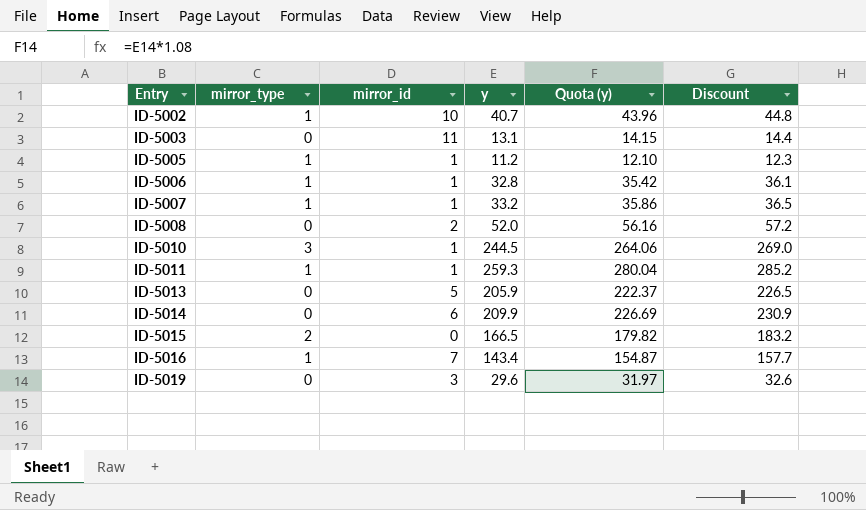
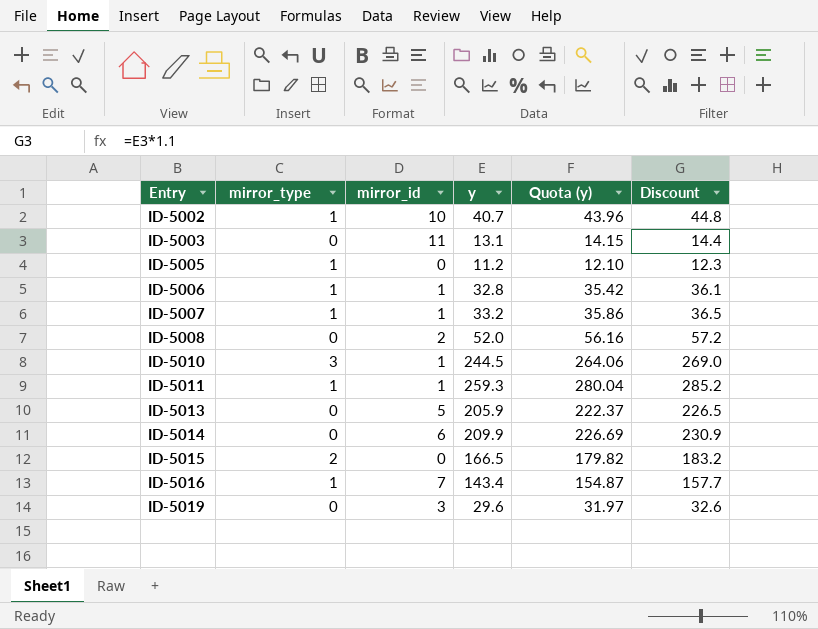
ID-5005 | mirror_id: 1 -> 0

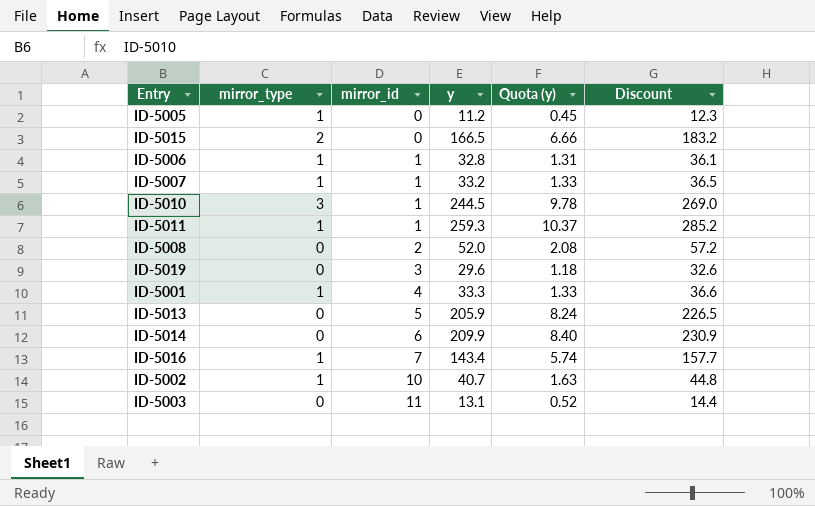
row order: Entry ascending -> mirror_id ascending
column Quota (y) | formula: [y] * 1.08 -> [y] * 0.04
row ID-5001: none -> 1 | 4 | 33.3 | 1.33 | 36.6

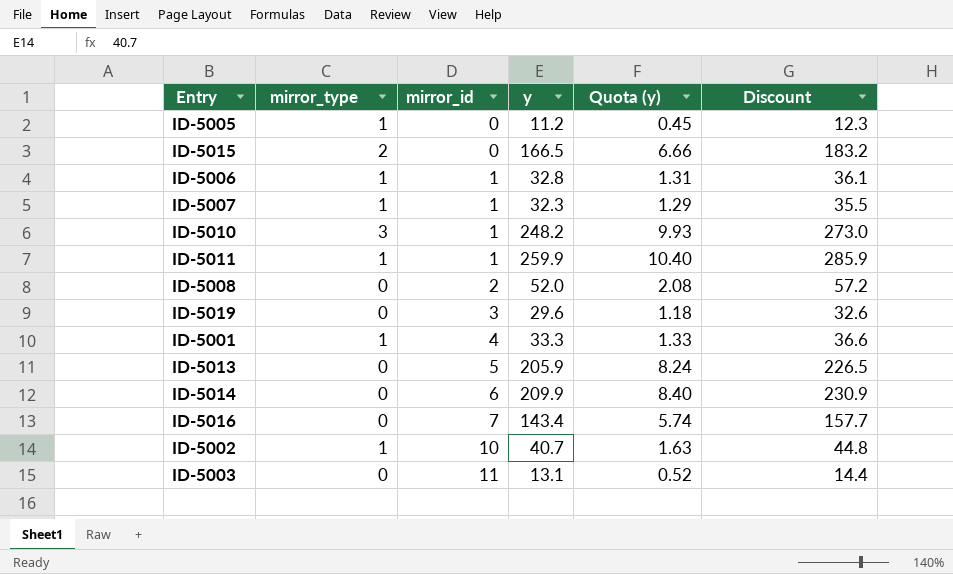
ID-5007 | y: 33.2 -> 32.3
ID-5007 | Quota (y): 1.33 -> 1.29
ID-5007 | Discount: 36.5 -> 35.5
ID-5010 | y: 244.5 -> 248.2
ID-5010 | Quota (y): 9.78 -> 9.93
ID-5010 | Discount: 269.0 -> 273.0
ID-5011 | y: 259.3 -> 259.9
ID-5011 | Quota (y): 10.37 -> 10.40
ID-5011 | Discount: 285.2 -> 285.9
ID-5016 | mirror_type: 1 -> 0

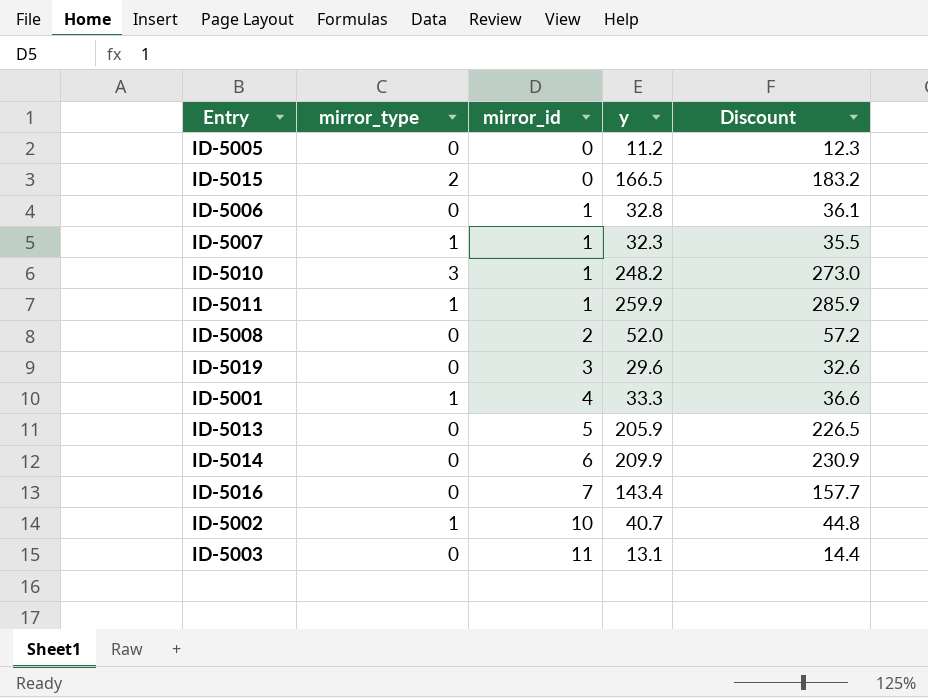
column Quota (y) | formula: [y] * 0.04 -> none
ID-5005 | mirror_type: 1 -> 0
ID-5006 | mirror_type: 1 -> 0

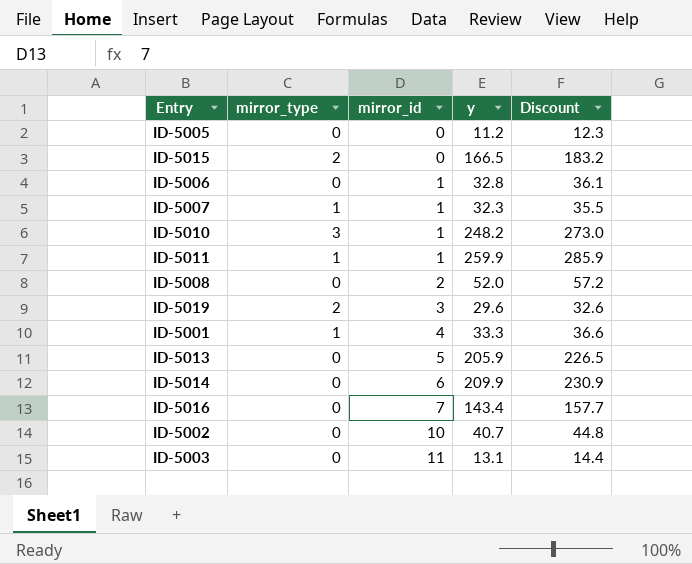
ID-5019 | mirror_type: 0 -> 2
ID-5002 | mirror_type: 1 -> 0

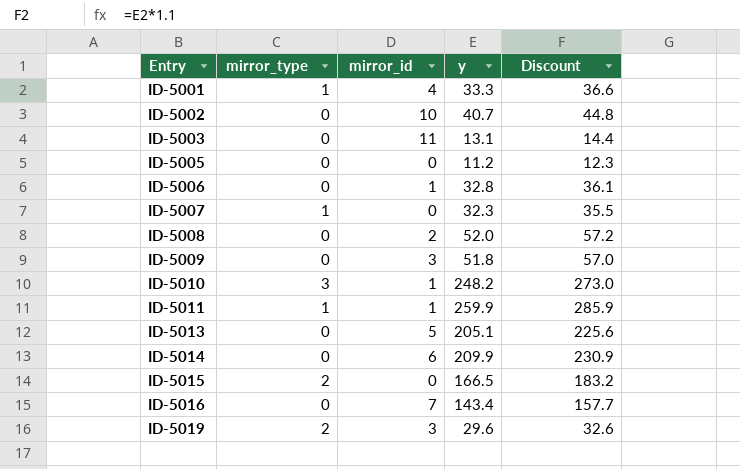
row order: mirror_id ascending -> Entry ascending
ID-5007 | mirror_id: 1 -> 0
row ID-5009: none -> 0 | 3 | 51.8 | 57.0
ID-5013 | y: 205.9 -> 205.1
ID-5013 | Discount: 226.5 -> 225.6

